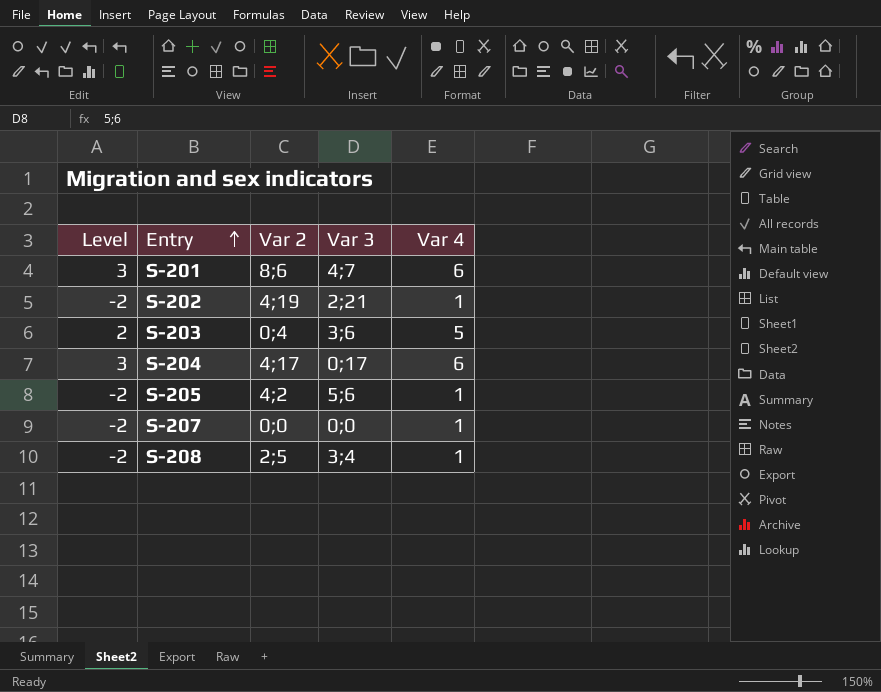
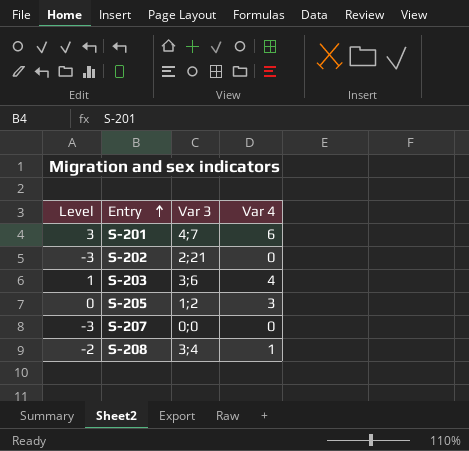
column Var 2 | position: 3 -> none
row S-204: 3 | 4;17 | 0;17 | 6 -> none
S-202 | Level: -2 -> -3
S-202 | Var 4: 1 -> 0
S-203 | Level: 2 -> 1
S-203 | Var 4: 5 -> 4
S-205 | Level: -2 -> 0
S-205 | Var 3: 5;6 -> 1;2
S-205 | Var 4: 1 -> 3
S-207 | Level: -2 -> -3
S-207 | Var 4: 1 -> 0

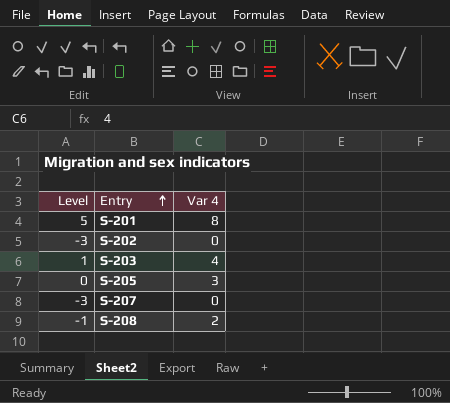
column Var 3 | position: 3 -> none
S-201 | Level: 3 -> 5
S-201 | Var 4: 6 -> 8
S-208 | Level: -2 -> -1
S-208 | Var 4: 1 -> 2

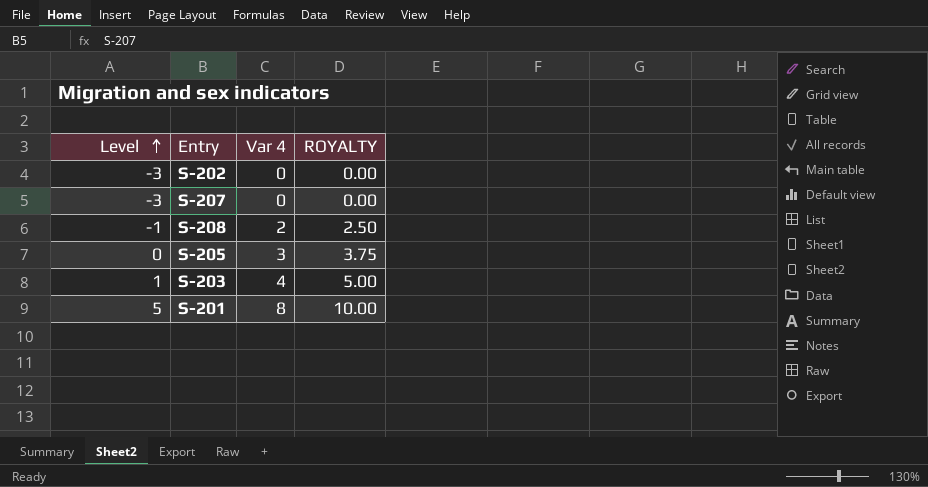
row order: Entry ascending -> Level ascending
column ROYALTY | formula: none -> [Var 4] * 1.25

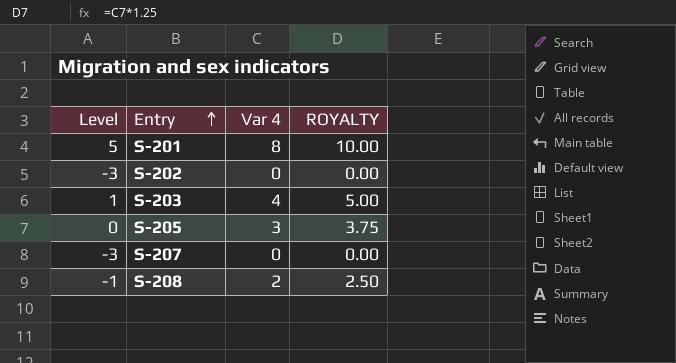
row order: Level ascending -> Entry ascending

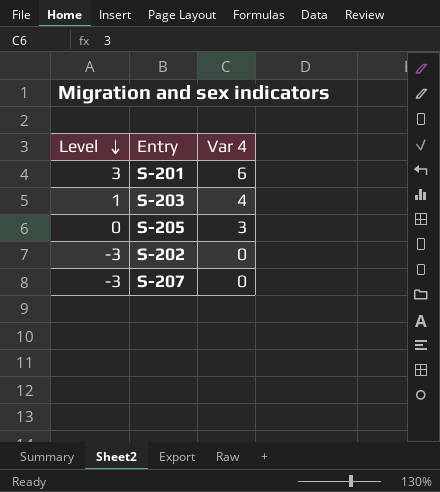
row order: Entry ascending -> Level descending
column ROYALTY | formula: [Var 4] * 1.25 -> none
row S-208: -1 | 2 | 2.50 -> none
S-201 | Level: 5 -> 3
S-201 | Var 4: 8 -> 6

